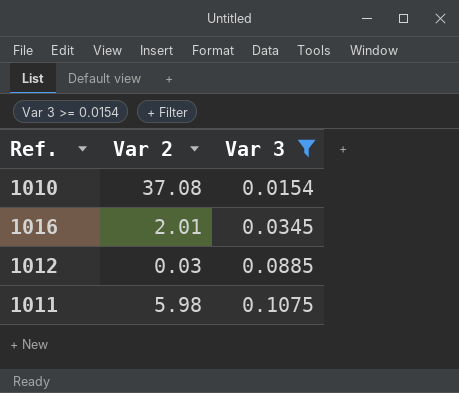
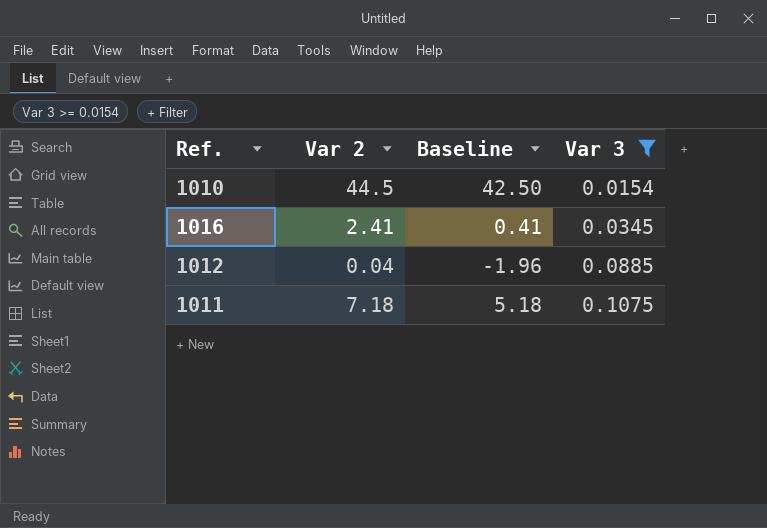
column Baseline | formula: none -> [Var 2] - 2
1010 | Var 2: 37.08 -> 44.5
1016 | Var 2: 2.01 -> 2.41
1012 | Var 2: 0.03 -> 0.04
1011 | Var 2: 5.98 -> 7.18

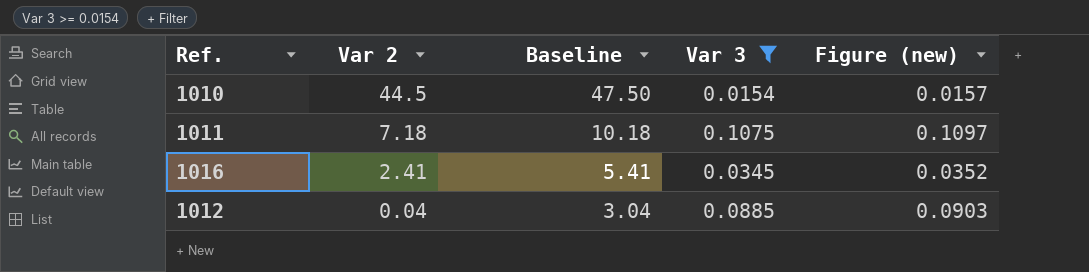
row order: Var 3 ascending -> Var 2 descending
column Baseline | formula: [Var 2] - 2 -> [Var 2] + 3
column Figure (new) | formula: none -> [Var 3] * 1.02

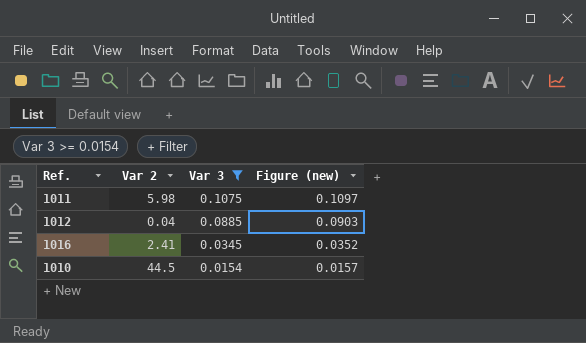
row order: Var 2 descending -> Var 3 descending
column Baseline | formula: [Var 2] + 3 -> none
1011 | Var 2: 7.18 -> 5.98

